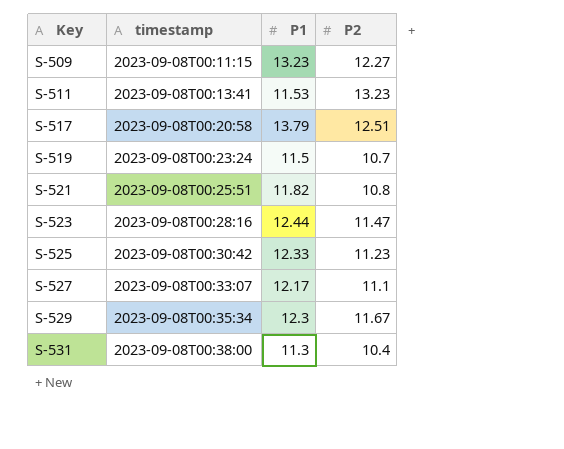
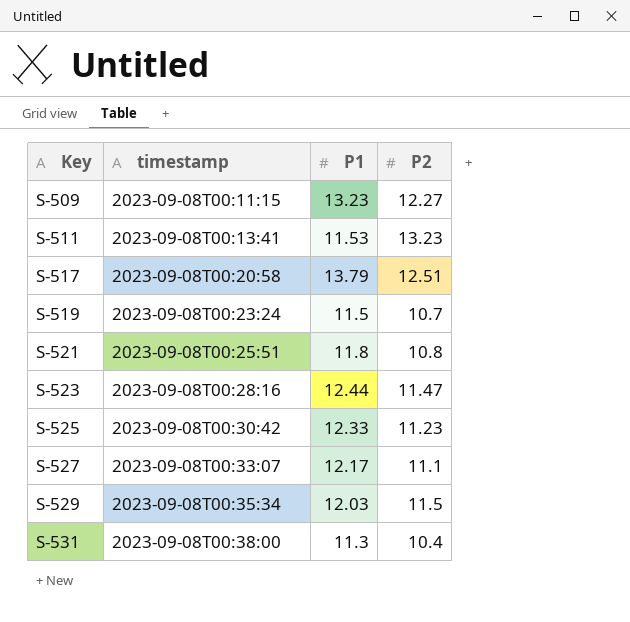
S-521 | P1: 11.82 -> 11.8
S-529 | P1: 12.3 -> 12.03
S-529 | P2: 11.67 -> 11.5

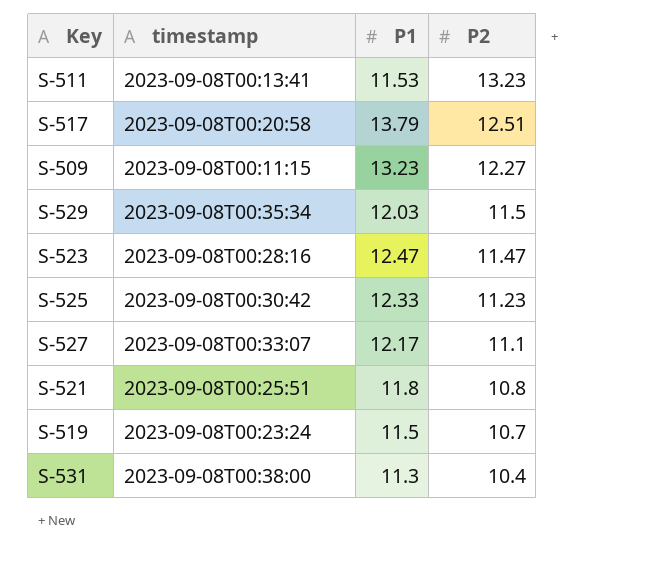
row order: Key ascending -> P2 descending
S-523 | P1: 12.44 -> 12.47

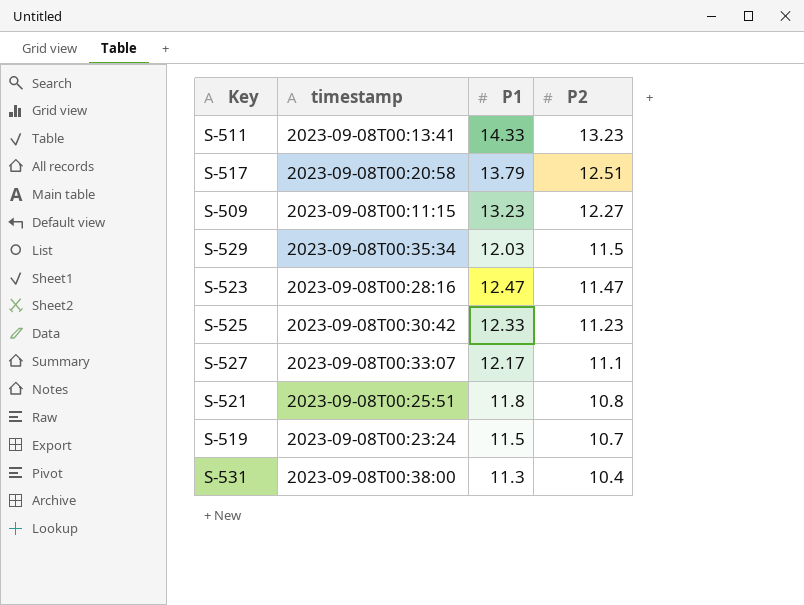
S-511 | P1: 11.53 -> 14.33

